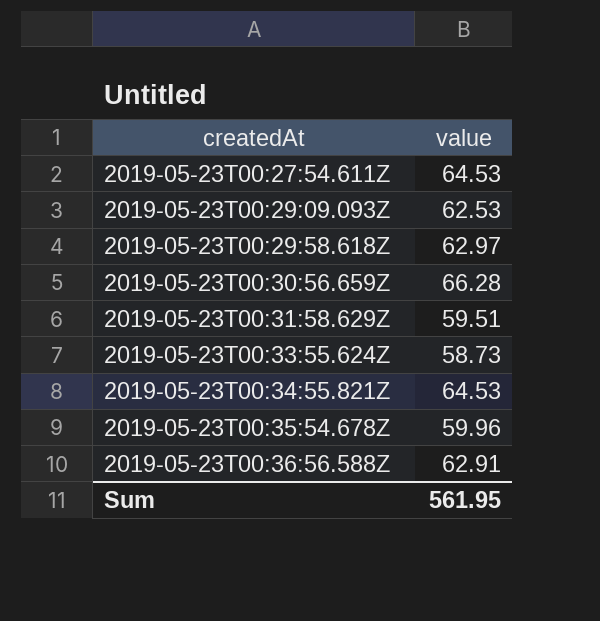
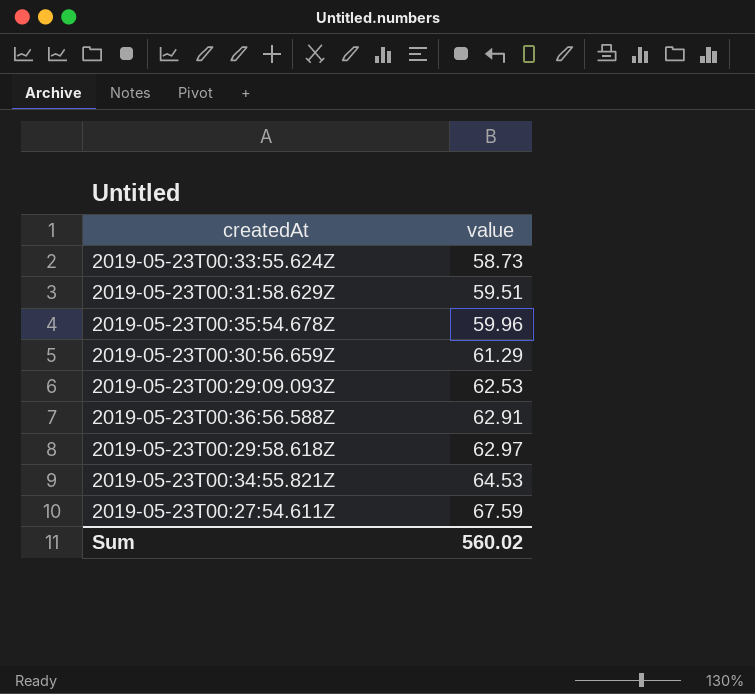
row order: createdAt ascending -> value ascending
2019-05-23T00:30:56.659Z | value: 66.28 -> 61.29
2019-05-23T00:27:54.611Z | value: 64.53 -> 67.59
Sum | value: 561.95 -> 560.02

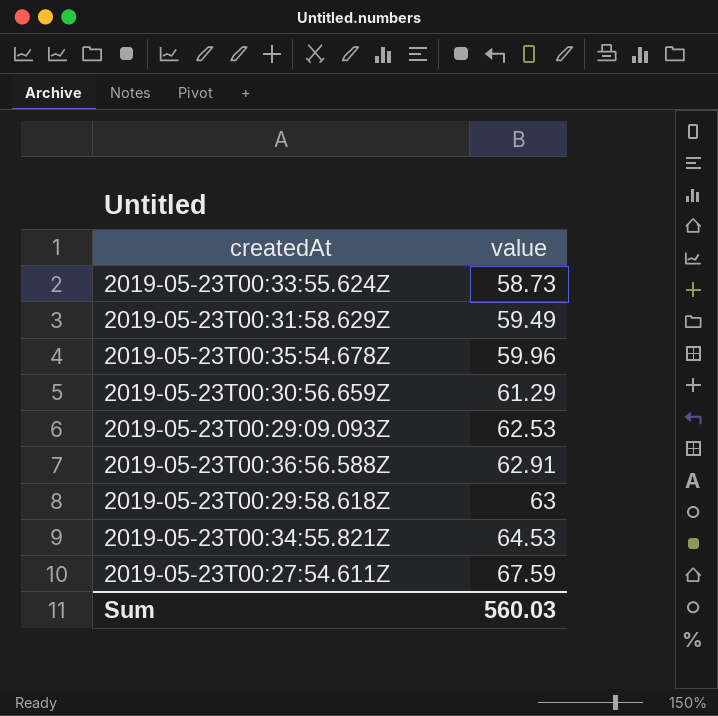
2019-05-23T00:31:58.629Z | value: 59.51 -> 59.49
2019-05-23T00:29:58.618Z | value: 62.97 -> 63
Sum | value: 560.02 -> 560.03

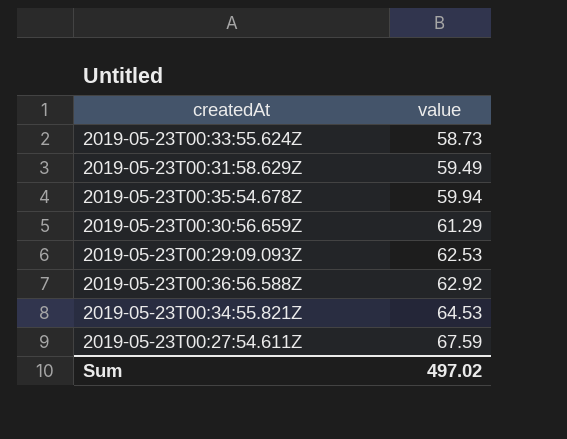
row 2019-05-23T00:29:58.618Z: 63 -> none
2019-05-23T00:35:54.678Z | value: 59.96 -> 59.94
2019-05-23T00:36:56.588Z | value: 62.91 -> 62.92
Sum | value: 560.03 -> 497.02

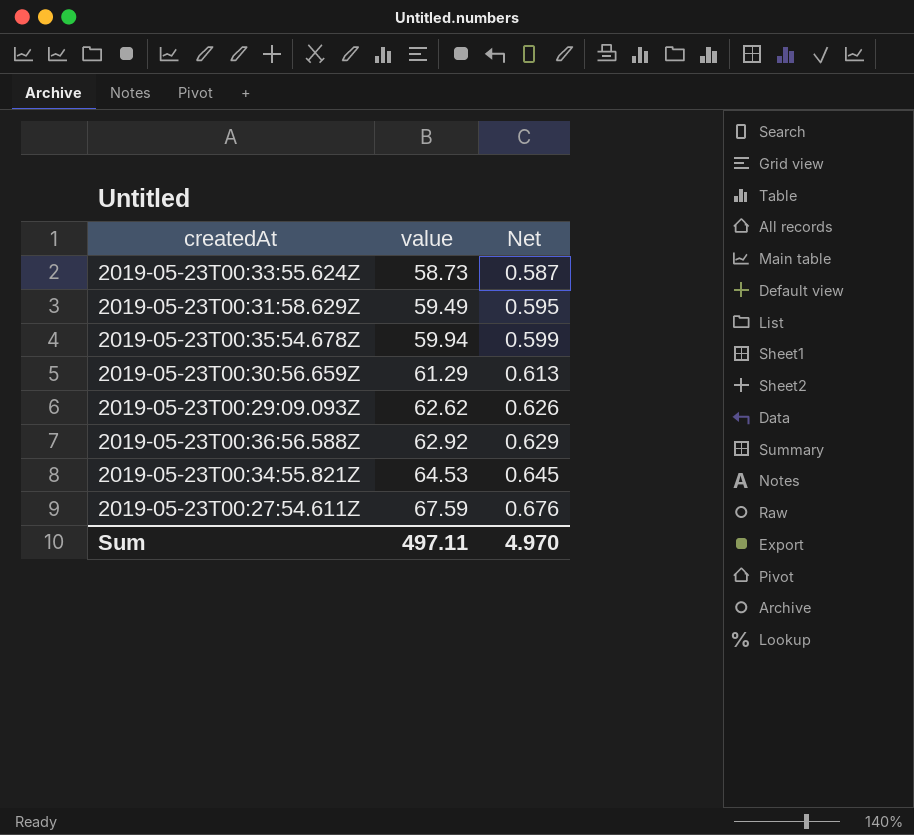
column Net | formula: none -> [value] * 0.01
2019-05-23T00:29:09.093Z | value: 62.53 -> 62.62
Sum | value: 497.02 -> 497.11

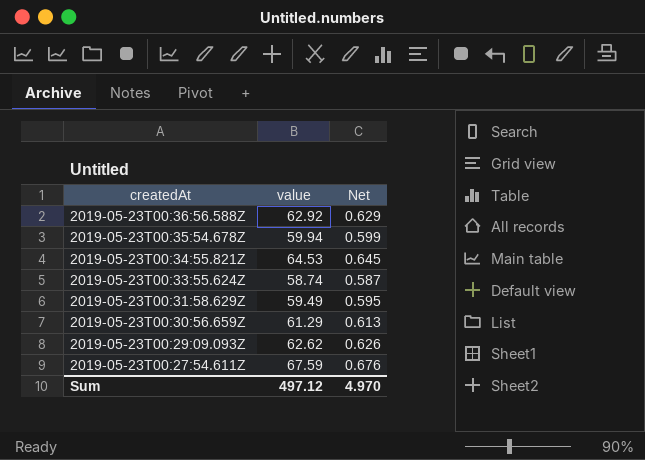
row order: value ascending -> createdAt descending
2019-05-23T00:33:55.624Z | value: 58.73 -> 58.74
Sum | value: 497.11 -> 497.12

